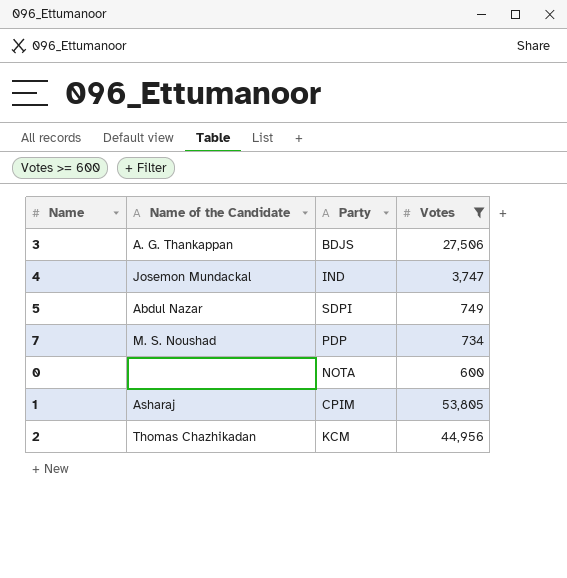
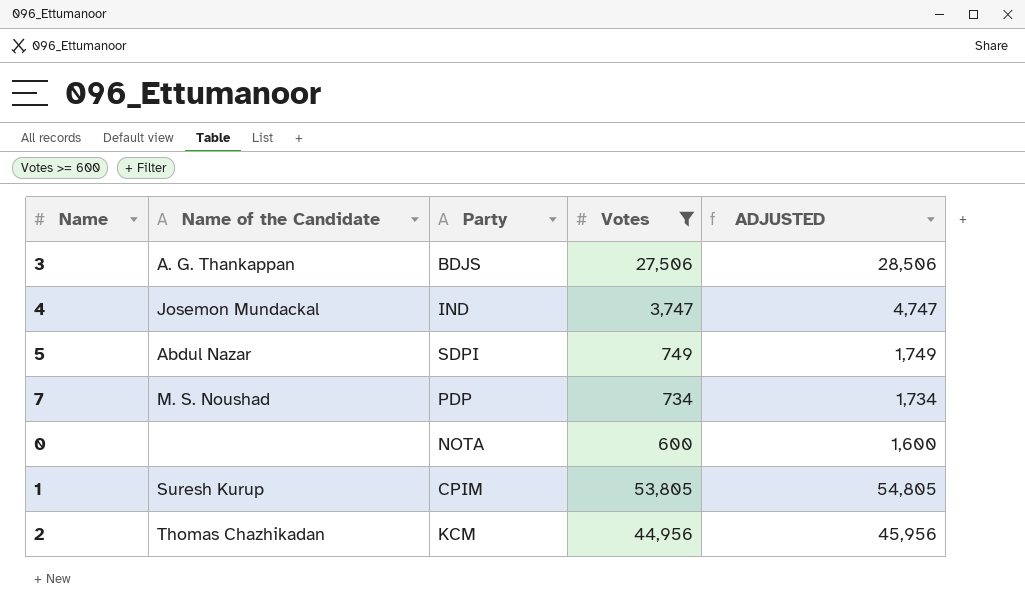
column ADJUSTED | formula: none -> [Votes] + 1000
1 | Name of the Candidate: Asharaj -> Suresh Kurup

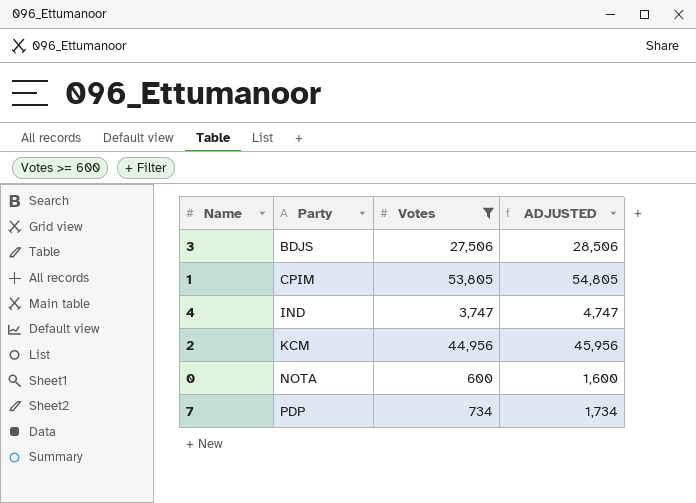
row order: none -> Party ascending
column Name of the Candidate | position: 2 -> none
row 5: Abdul Nazar | SDPI | 749 | 1,749 -> none

